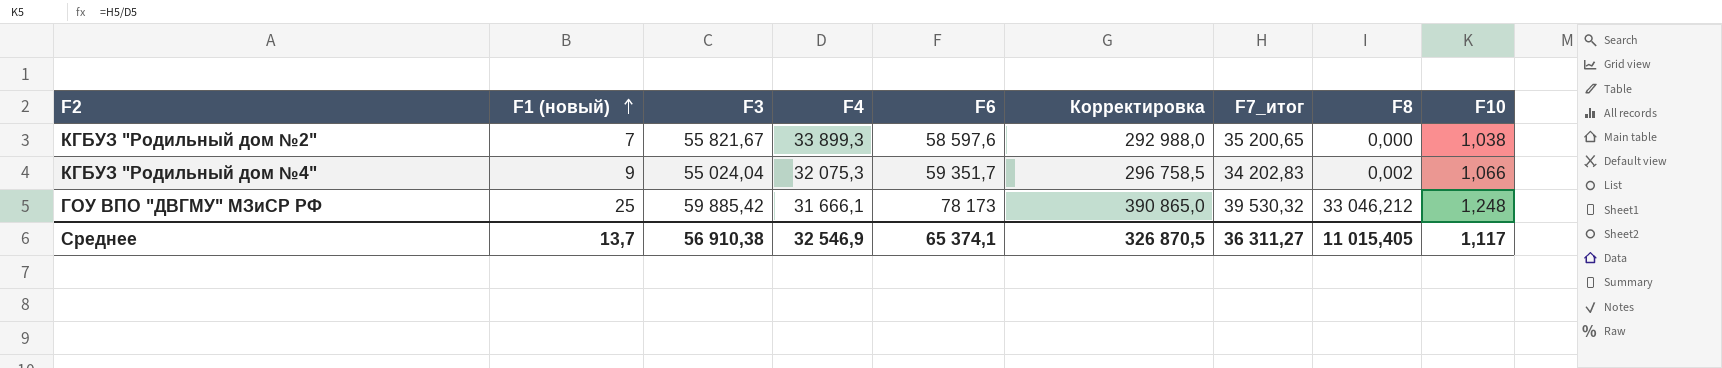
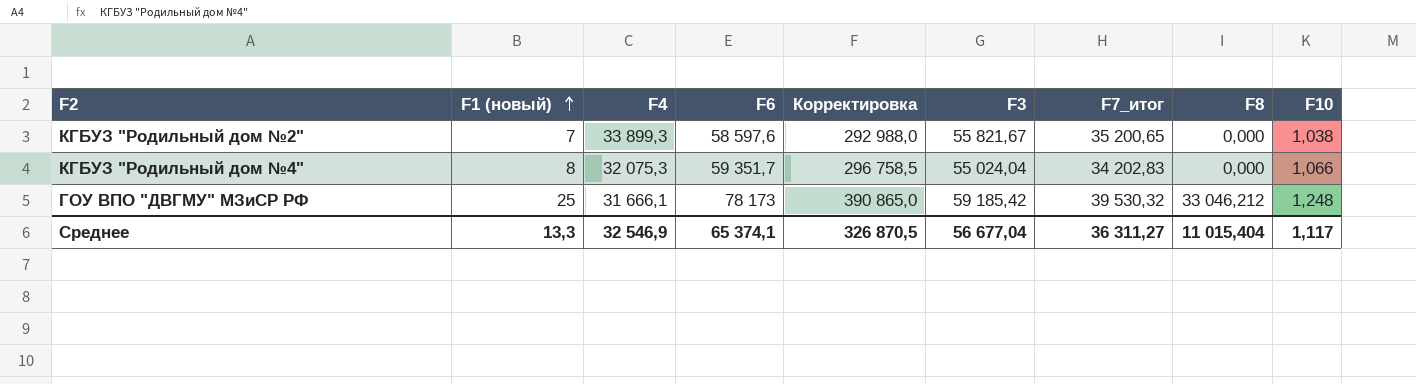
column F3 | position: 3 -> 6
КГБУЗ "Родильный дом №4" | F1 (новый): 9 -> 8
КГБУЗ "Родильный дом №4" | F8: 0,002 -> 0,000
ГОУ ВПО "ДВГМУ" МЗиСР РФ | F3: 59 885,42 -> 59 185,42
Среднее | F1 (новый): 13,7 -> 13,3
Среднее | F3: 56 910,38 -> 56 677,04
Среднее | F8: 11 015,405 -> 11 015,404

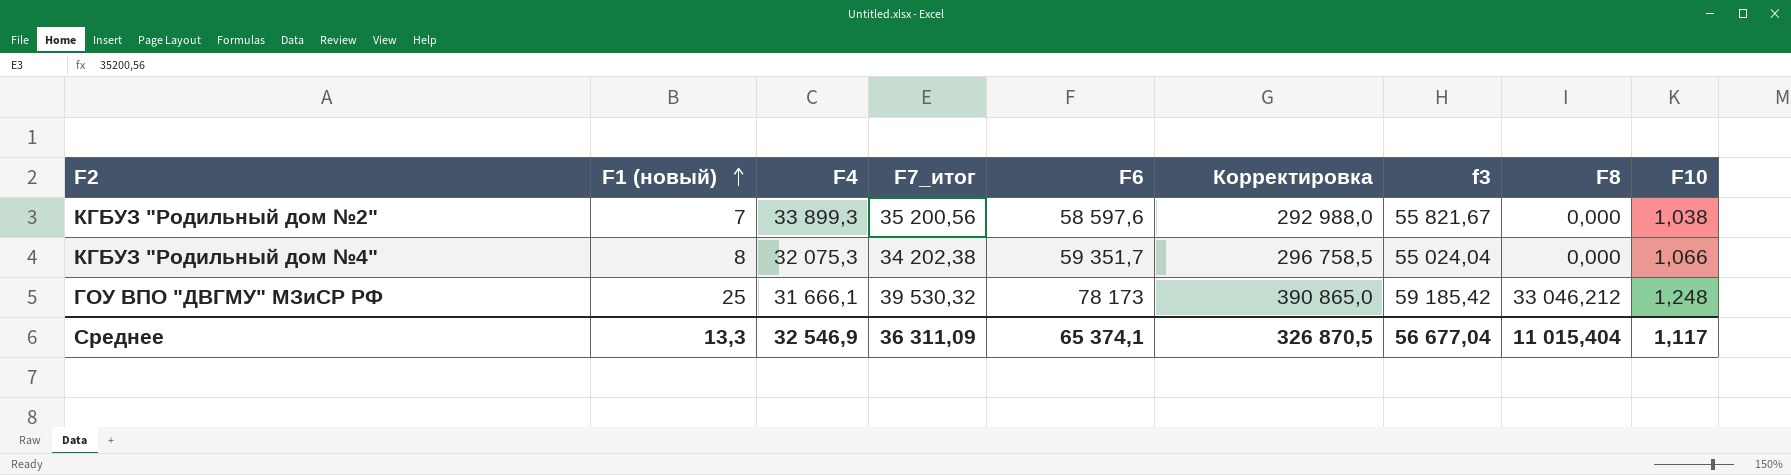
column F7_итог | position: 7 -> 4
column name: F3 -> f3
КГБУЗ "Родильный дом №2" | F7_итог: 35 200,65 -> 35 200,56
КГБУЗ "Родильный дом №4" | F7_итог: 34 202,83 -> 34 202,38
Среднее | F7_итог: 36 311,27 -> 36 311,09

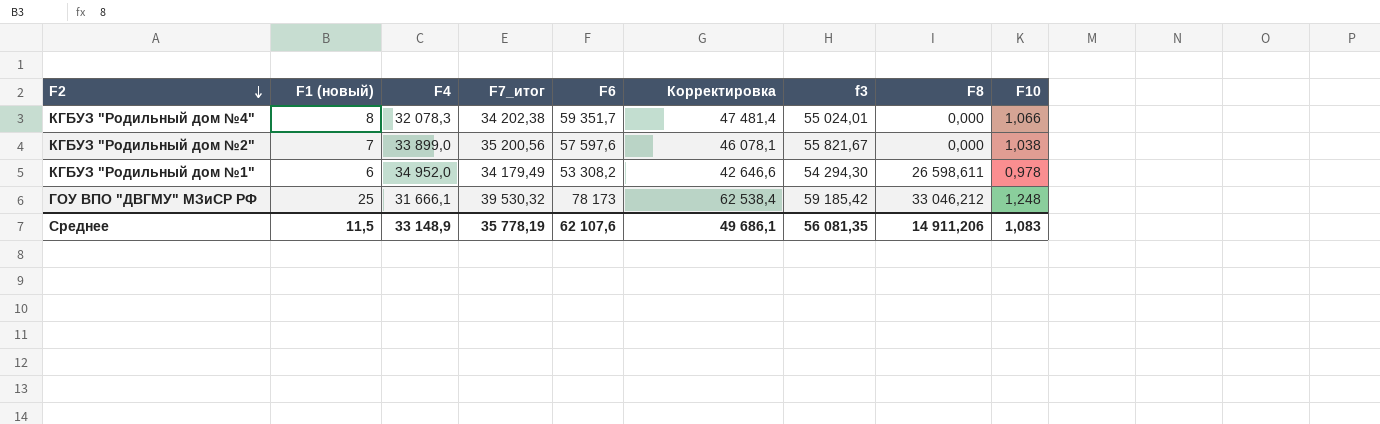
row order: F1 (новый) ascending -> F2 descending
column Корректировка | formula: [F6] * 5 -> [F6] * 0,8
КГБУЗ "Родильный дом №4" | F4: 32 075,3 -> 32 078,3
КГБУЗ "Родильный дом №4" | f3: 55 024,04 -> 55 024,01
КГБУЗ "Родильный дом №2" | F4: 33 899,3 -> 33 899,0
КГБУЗ "Родильный дом №2" | F6: 58 597,6 -> 57 597,6
row КГБУЗ "Родильный дом №1": none -> 6 | 34 952,0 | 34 179,49 | 53 308,2 | 42 646,6 | 54 294,30 | 26 598,611 | 0,978
Среднее | F1 (новый): 13,3 -> 11,5
Среднее | F4: 32 546,9 -> 33 148,9
Среднее | F7_итог: 36 311,09 -> 35 778,19
Среднее | F6: 65 374,1 -> 62 107,6
Среднее | Корректировка: 326 870,5 -> 49 686,1
Среднее | f3: 56 677,04 -> 56 081,35
Среднее | F8: 11 015,404 -> 14 911,206
Среднее | F10: 1,117 -> 1,083

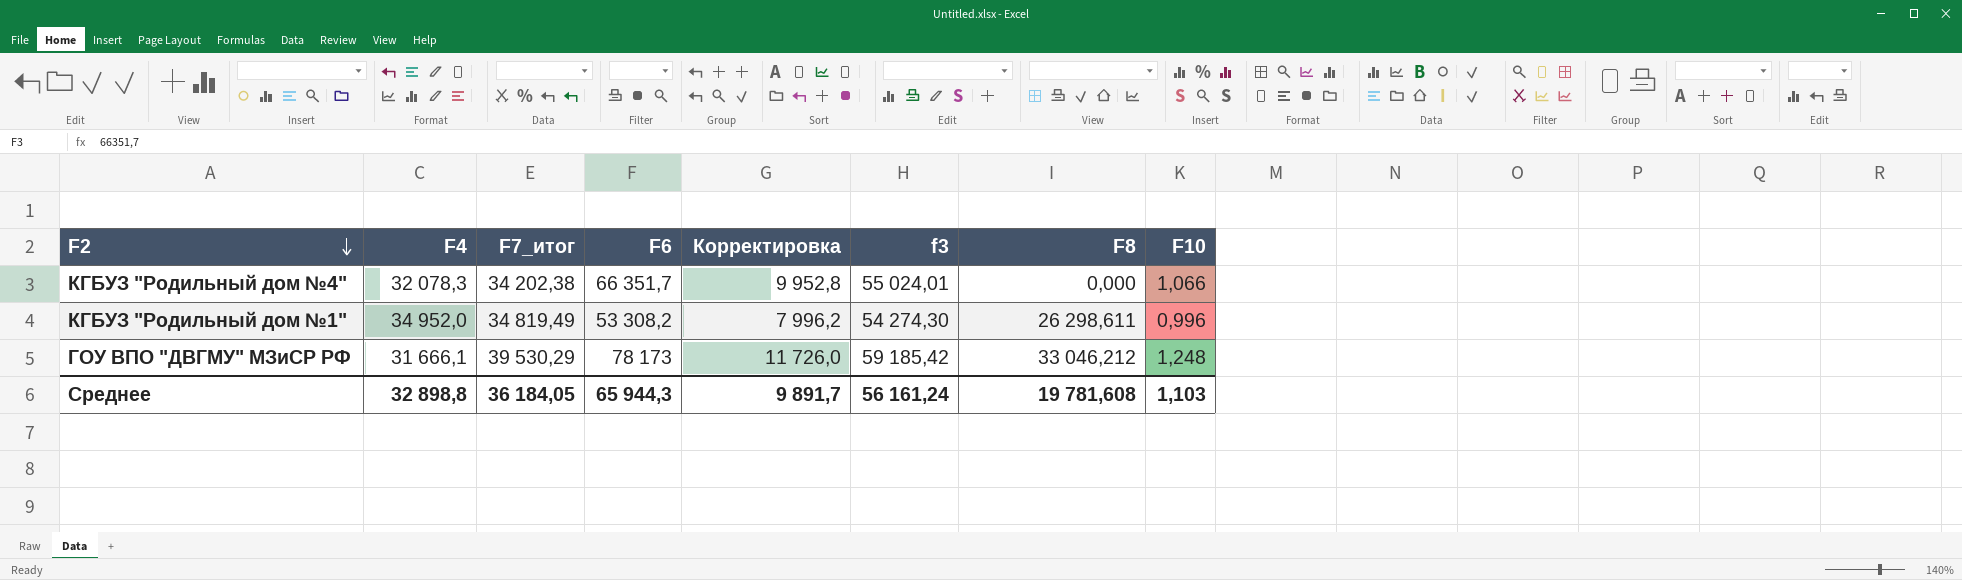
column F1 (новый) | position: 2 -> none
column Корректировка | formula: [F6] * 0,8 -> [F6] * 0,15
row КГБУЗ "Родильный дом №2": 7 | 33 899,0 | 35 200,56 | 57 597,6 | 46 078,1 | 55 821,67 | 0,000 | 1,038 -> none
КГБУЗ "Родильный дом №4" | F6: 59 351,7 -> 66 351,7
КГБУЗ "Родильный дом №1" | F7_итог: 34 179,49 -> 34 819,49
КГБУЗ "Родильный дом №1" | f3: 54 294,30 -> 54 274,30
КГБУЗ "Родильный дом №1" | F8: 26 598,611 -> 26 298,611
КГБУЗ "Родильный дом №1" | F10: 0,978 -> 0,996
ГОУ ВПО "ДВГМУ" МЗиСР РФ | F7_итог: 39 530,32 -> 39 530,29
Среднее | F4: 33 148,9 -> 32 898,8
Среднее | F7_итог: 35 778,19 -> 36 184,05
Среднее | F6: 62 107,6 -> 65 944,3
Среднее | Корректировка: 49 686,1 -> 9 891,7
Среднее | f3: 56 081,35 -> 56 161,24
Среднее | F8: 14 911,206 -> 19 781,608
Среднее | F10: 1,083 -> 1,103

